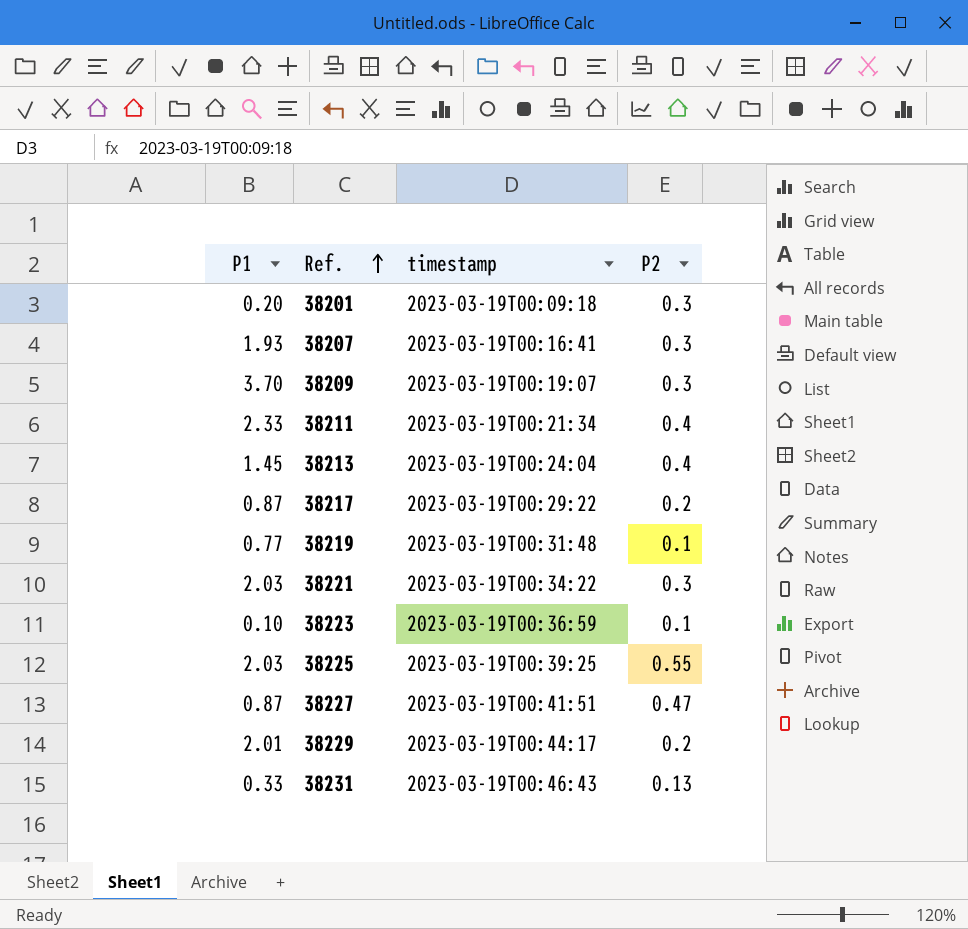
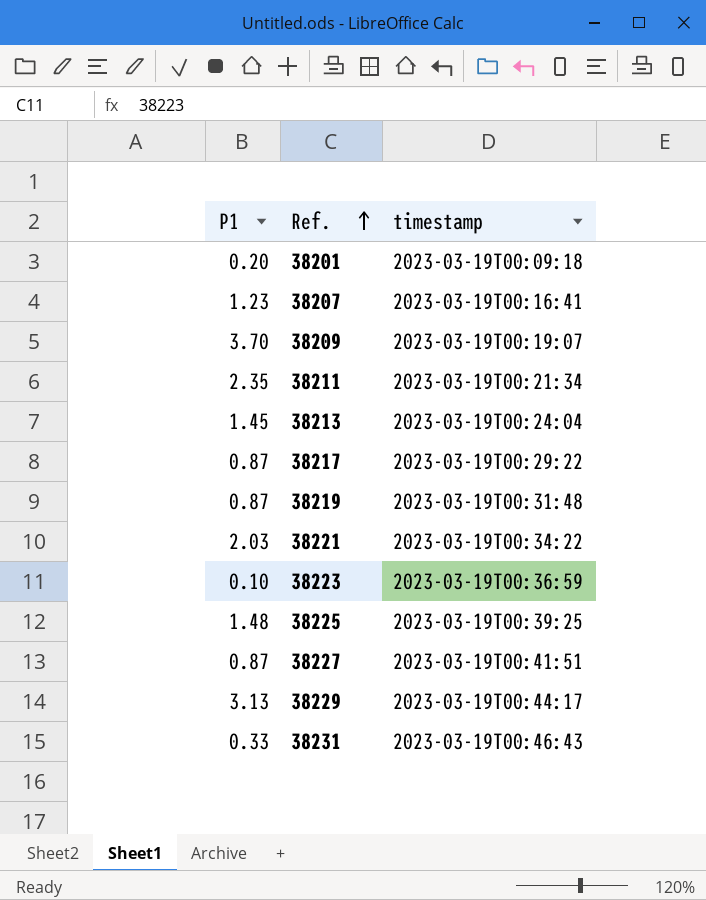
column P2 | position: 4 -> none
38207 | P1: 1.93 -> 1.23
38211 | P1: 2.33 -> 2.35
38219 | P1: 0.77 -> 0.87
38225 | P1: 2.03 -> 1.48
38229 | P1: 2.01 -> 3.13

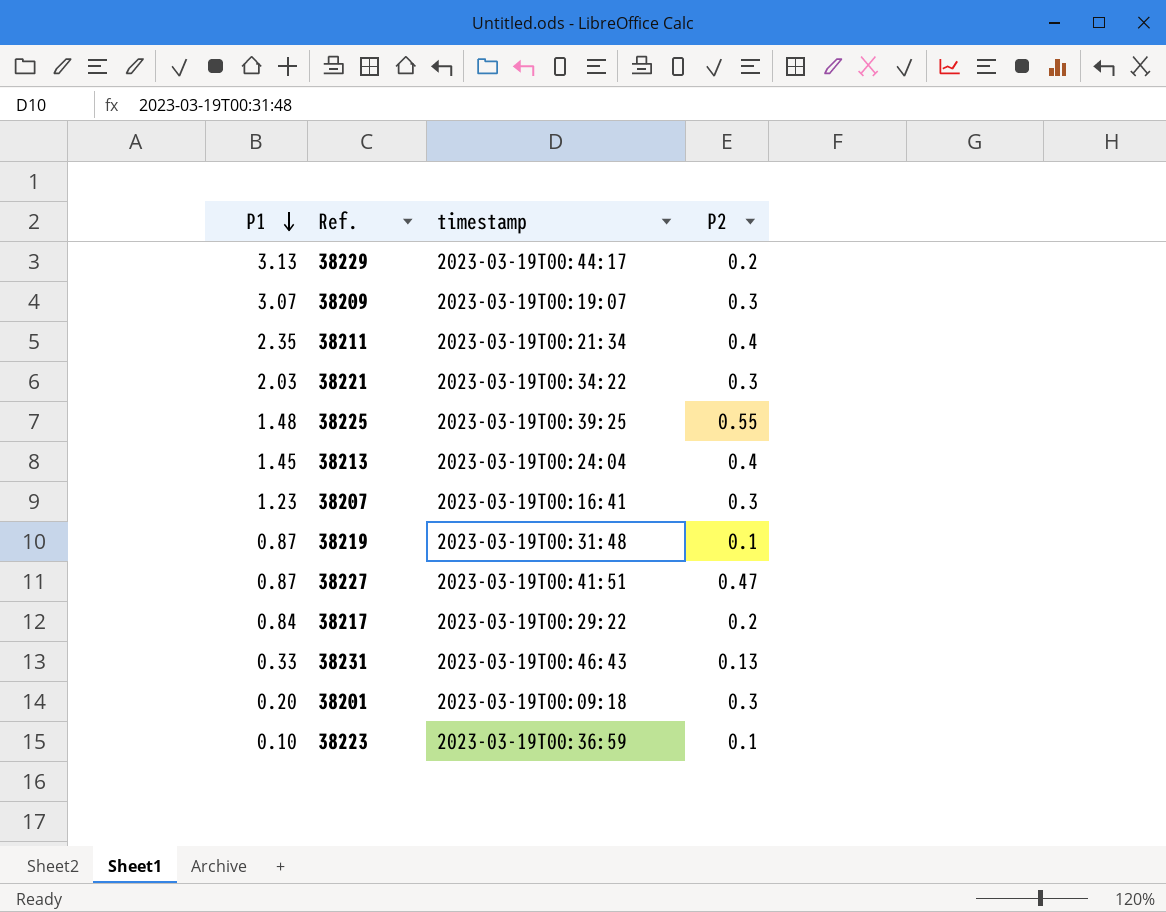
row order: Ref. ascending -> P1 descending
column P2 | position: none -> 4
38209 | P1: 3.70 -> 3.07
38217 | P1: 0.87 -> 0.84

